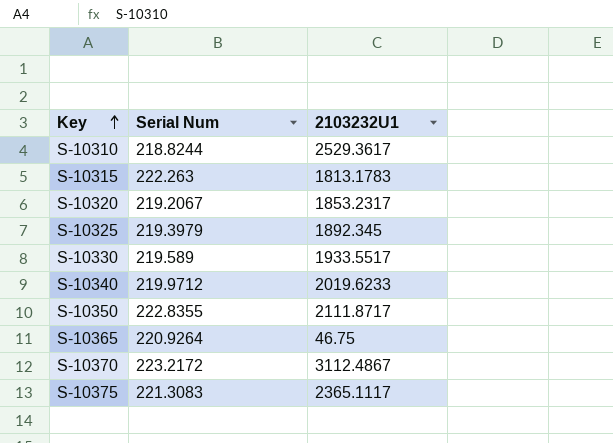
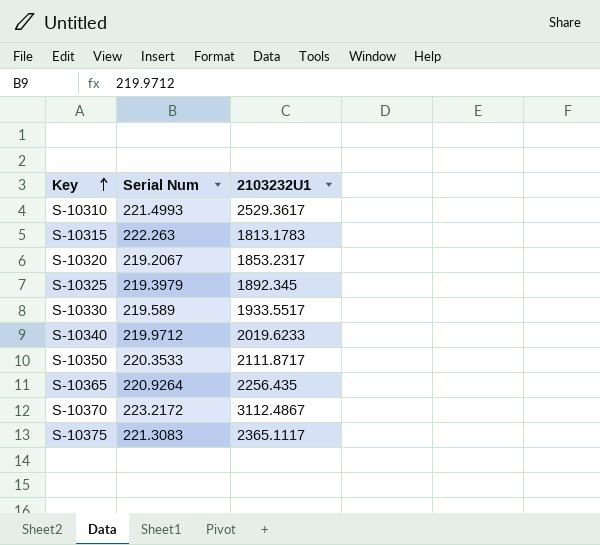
S-10310 | Serial Num: 218.8244 -> 221.4993
S-10350 | Serial Num: 222.8355 -> 220.3533
S-10365 | 2103232U1: 46.75 -> 2256.435

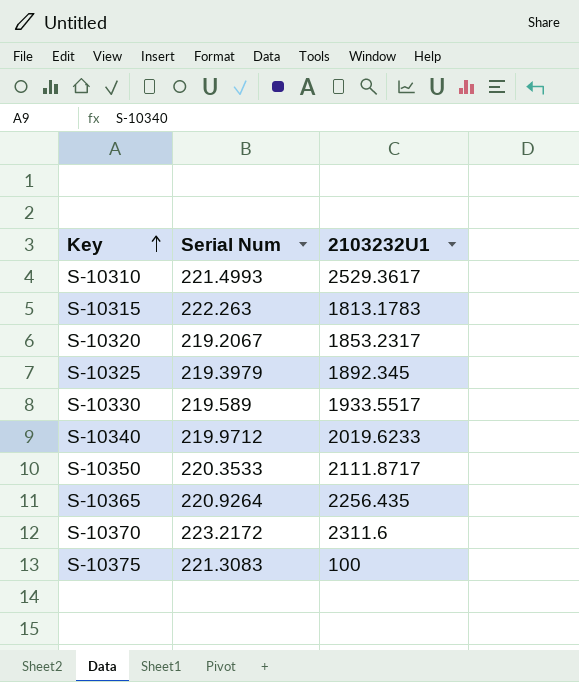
S-10370 | 2103232U1: 3112.4867 -> 2311.6
S-10375 | 2103232U1: 2365.1117 -> 100

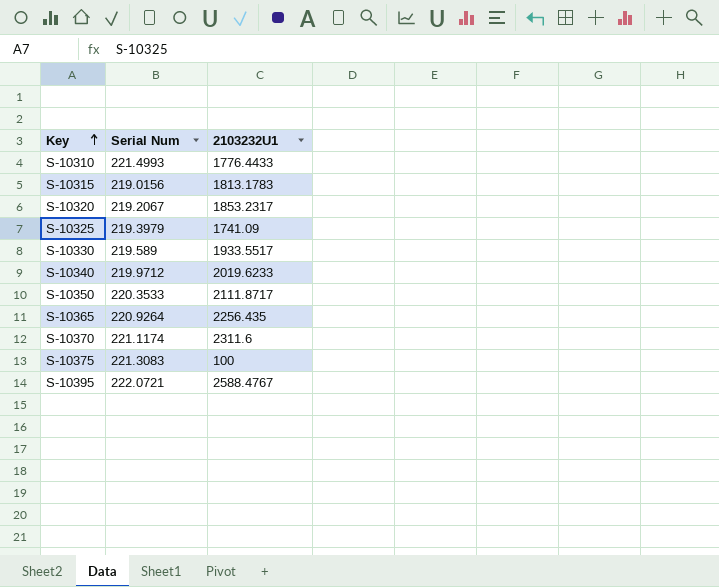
S-10310 | 2103232U1: 2529.3617 -> 1776.4433
S-10315 | Serial Num: 222.263 -> 219.0156
S-10325 | 2103232U1: 1892.345 -> 1741.09
S-10370 | Serial Num: 223.2172 -> 221.1174
row S-10395: none -> 222.0721 | 2588.4767

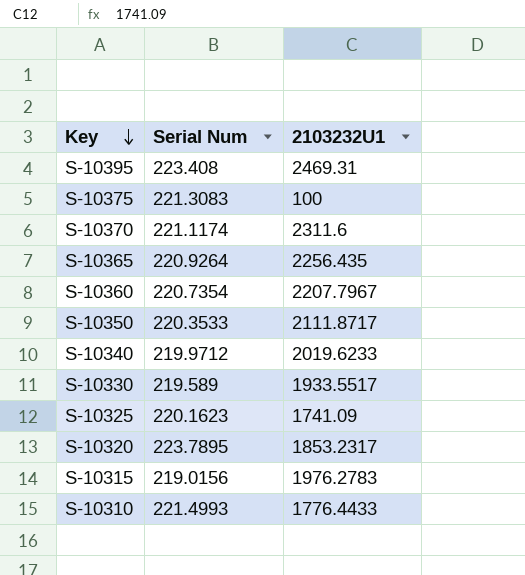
row order: Key ascending -> Key descending
S-10395 | Serial Num: 222.0721 -> 223.408
S-10395 | 2103232U1: 2588.4767 -> 2469.31
row S-10360: none -> 220.7354 | 2207.7967
S-10325 | Serial Num: 219.3979 -> 220.1623
S-10320 | Serial Num: 219.2067 -> 223.7895
S-10315 | 2103232U1: 1813.1783 -> 1976.2783

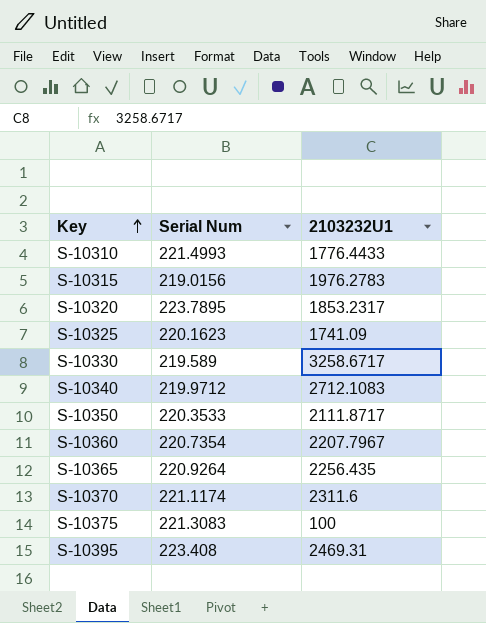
row order: Key descending -> Key ascending
S-10330 | 2103232U1: 1933.5517 -> 3258.6717
S-10340 | 2103232U1: 2019.6233 -> 2712.1083

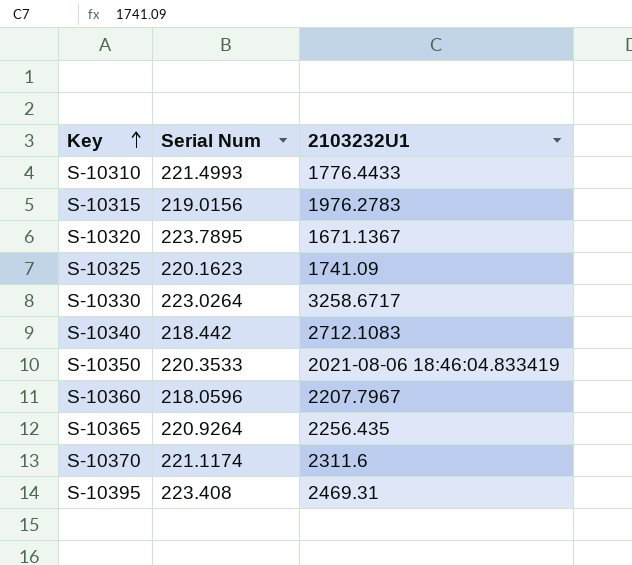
row S-10375: 221.3083 | 100 -> none
S-10320 | 2103232U1: 1853.2317 -> 1671.1367
S-10330 | Serial Num: 219.589 -> 223.0264
S-10340 | Serial Num: 219.9712 -> 218.442
S-10350 | 2103232U1: 2111.8717 -> 2021-08-06 18:46:04.833419
S-10360 | Serial Num: 220.7354 -> 218.0596

